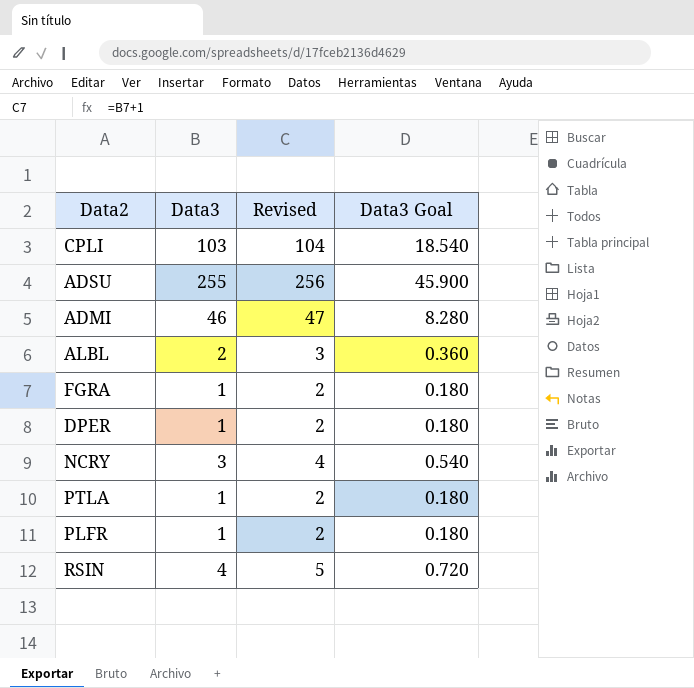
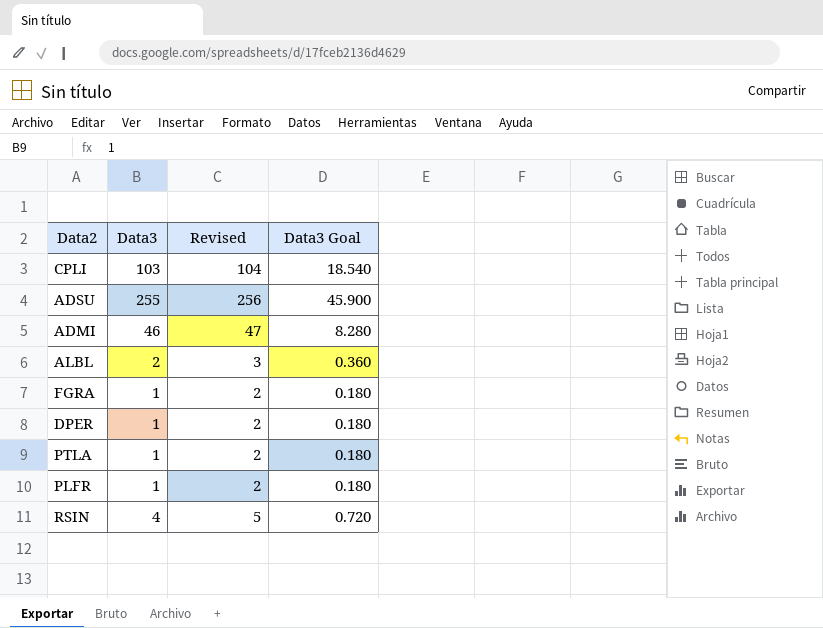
row NCRY: 3 | 4 | 0.540 -> none

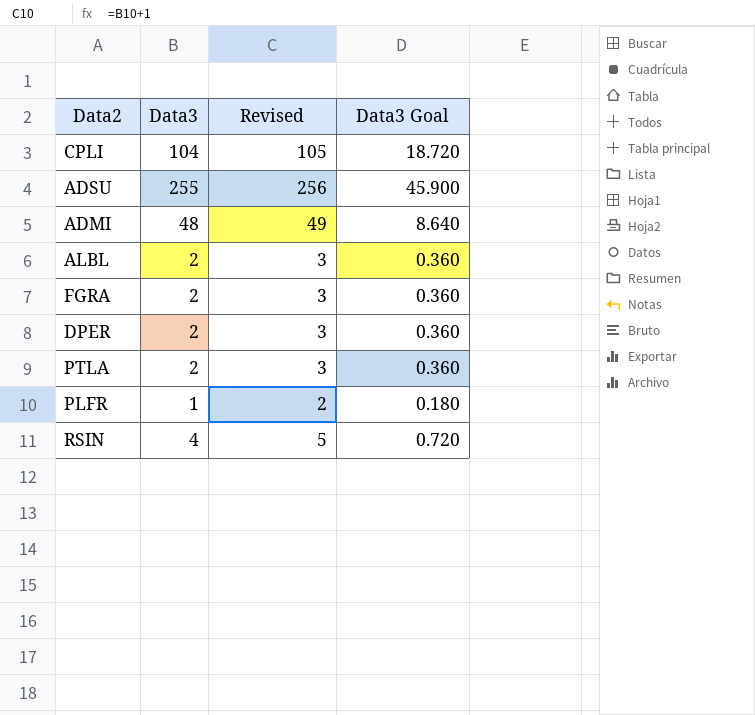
CPLI | Data3: 103 -> 104
CPLI | Revised: 104 -> 105
CPLI | Data3 Goal: 18.540 -> 18.720
ADMI | Data3: 46 -> 48
ADMI | Revised: 47 -> 49
ADMI | Data3 Goal: 8.280 -> 8.640
FGRA | Data3: 1 -> 2
FGRA | Revised: 2 -> 3
FGRA | Data3 Goal: 0.180 -> 0.360
DPER | Data3: 1 -> 2
DPER | Revised: 2 -> 3
DPER | Data3 Goal: 0.180 -> 0.360
PTLA | Data3: 1 -> 2
PTLA | Revised: 2 -> 3
PTLA | Data3 Goal: 0.180 -> 0.360

